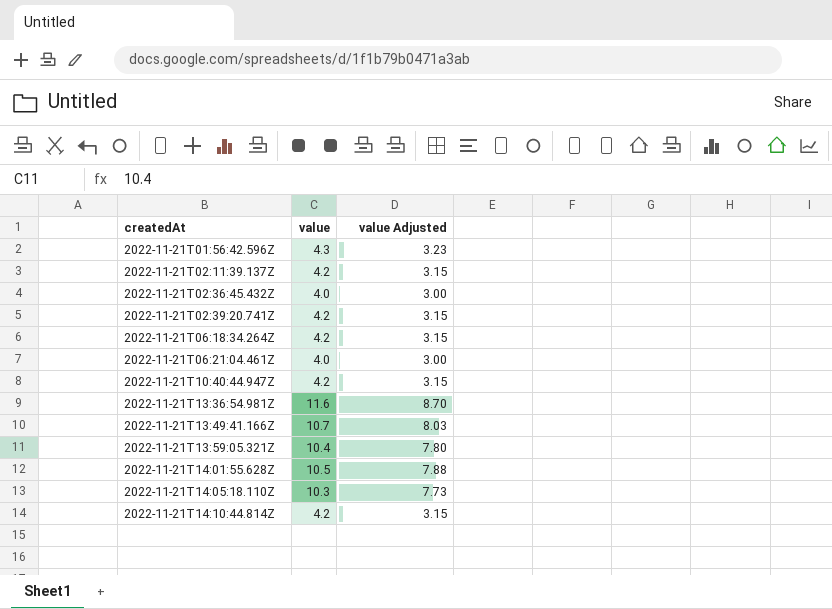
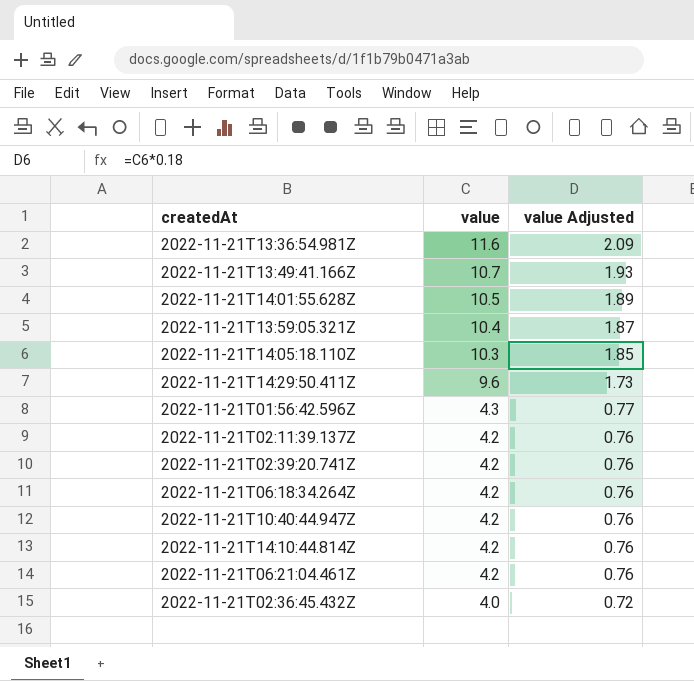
row order: createdAt ascending -> value descending
column value Adjusted | formula: [value] * 0.75 -> [value] * 0.18
row 2022-11-21T14:29:50.411Z: none -> 9.6 | 1.73
2022-11-21T06:21:04.461Z | value: 4.0 -> 4.2

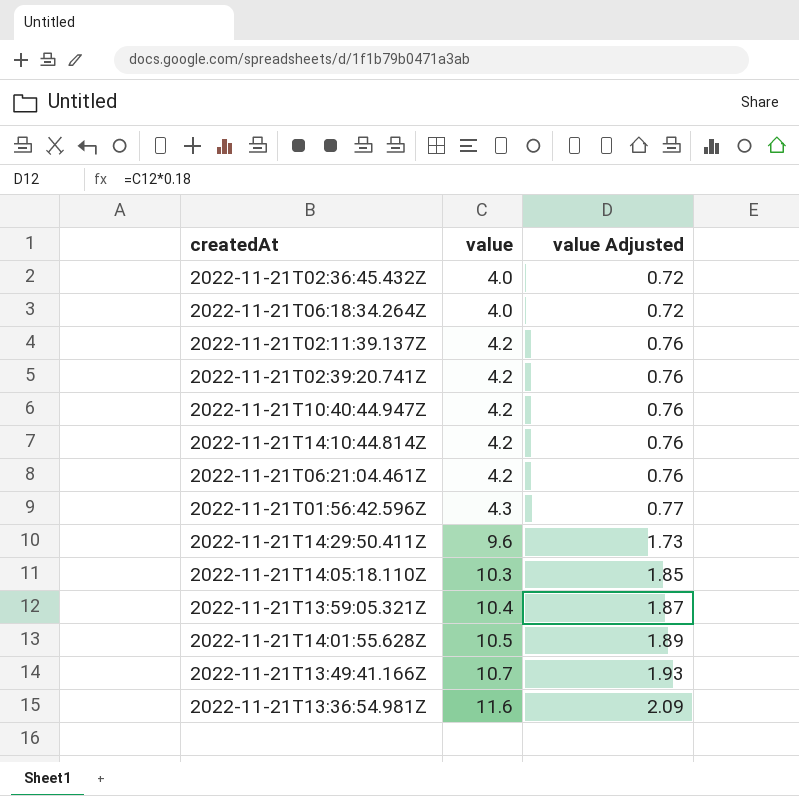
row order: value descending -> value ascending
2022-11-21T06:18:34.264Z | value: 4.2 -> 4.0
2022-11-21T06:18:34.264Z | value Adjusted: 0.76 -> 0.72

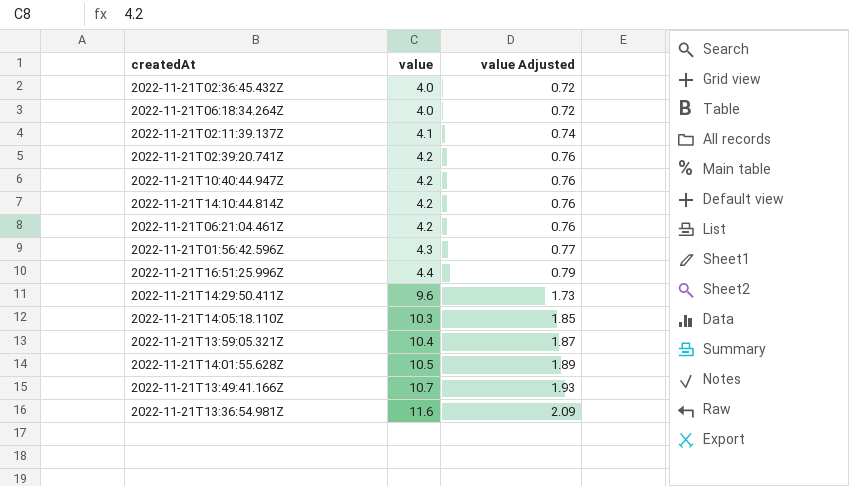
2022-11-21T02:11:39.137Z | value: 4.2 -> 4.1
2022-11-21T02:11:39.137Z | value Adjusted: 0.76 -> 0.74
row 2022-11-21T16:51:25.996Z: none -> 4.4 | 0.79

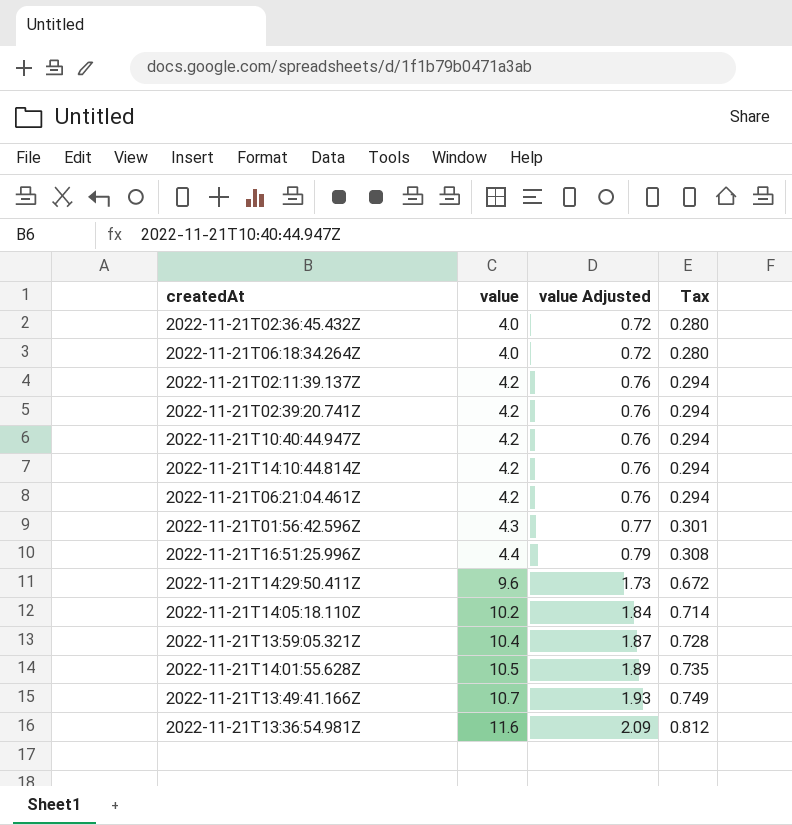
column Tax | formula: none -> [value] * 0.07
2022-11-21T02:11:39.137Z | value: 4.1 -> 4.2
2022-11-21T02:11:39.137Z | value Adjusted: 0.74 -> 0.76
2022-11-21T14:05:18.110Z | value: 10.3 -> 10.2
2022-11-21T14:05:18.110Z | value Adjusted: 1.85 -> 1.84

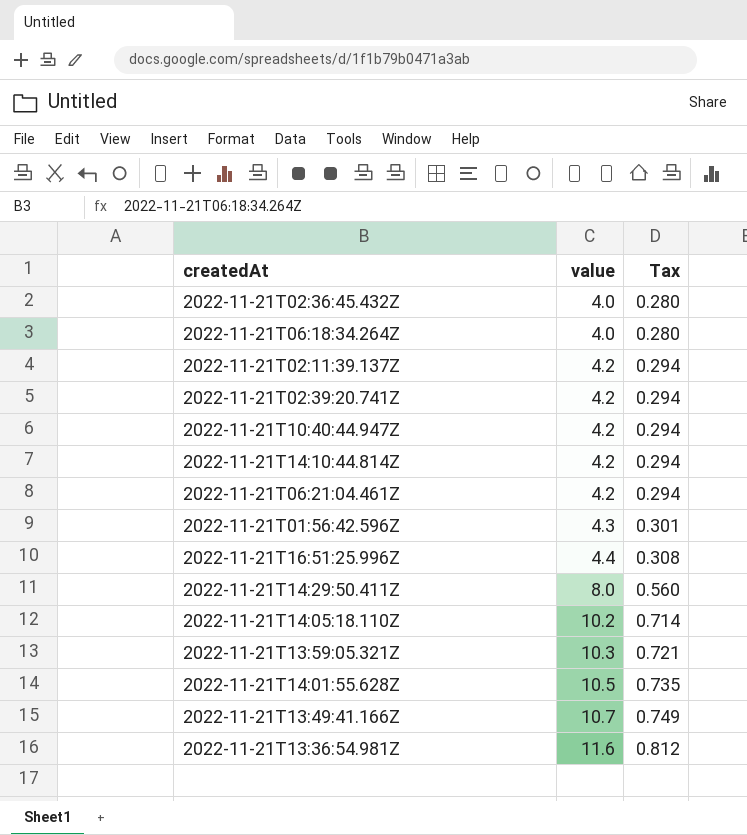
column value Adjusted | formula: [value] * 0.18 -> none
2022-11-21T14:29:50.411Z | value: 9.6 -> 8.0
2022-11-21T14:29:50.411Z | Tax: 0.672 -> 0.560
2022-11-21T13:59:05.321Z | value: 10.4 -> 10.3
2022-11-21T13:59:05.321Z | Tax: 0.728 -> 0.721

